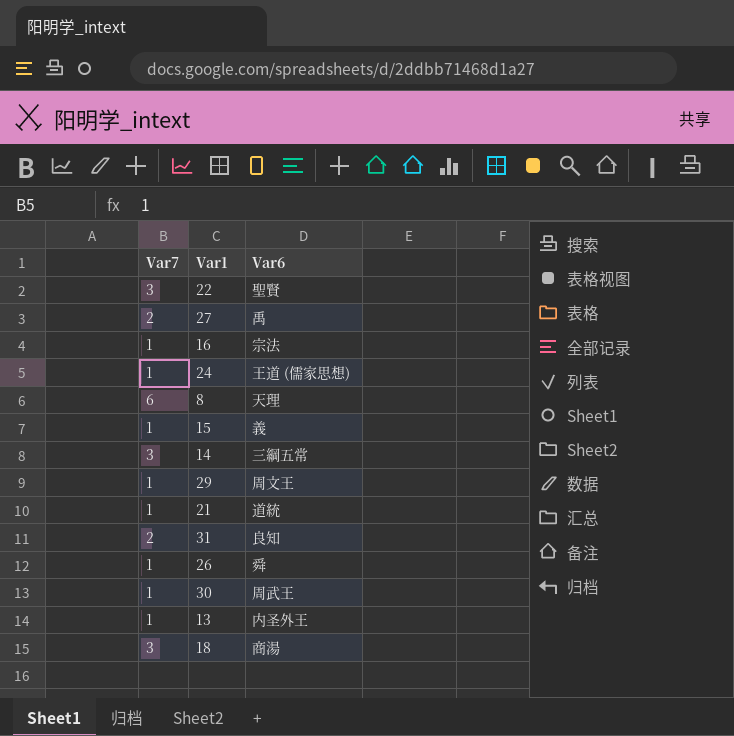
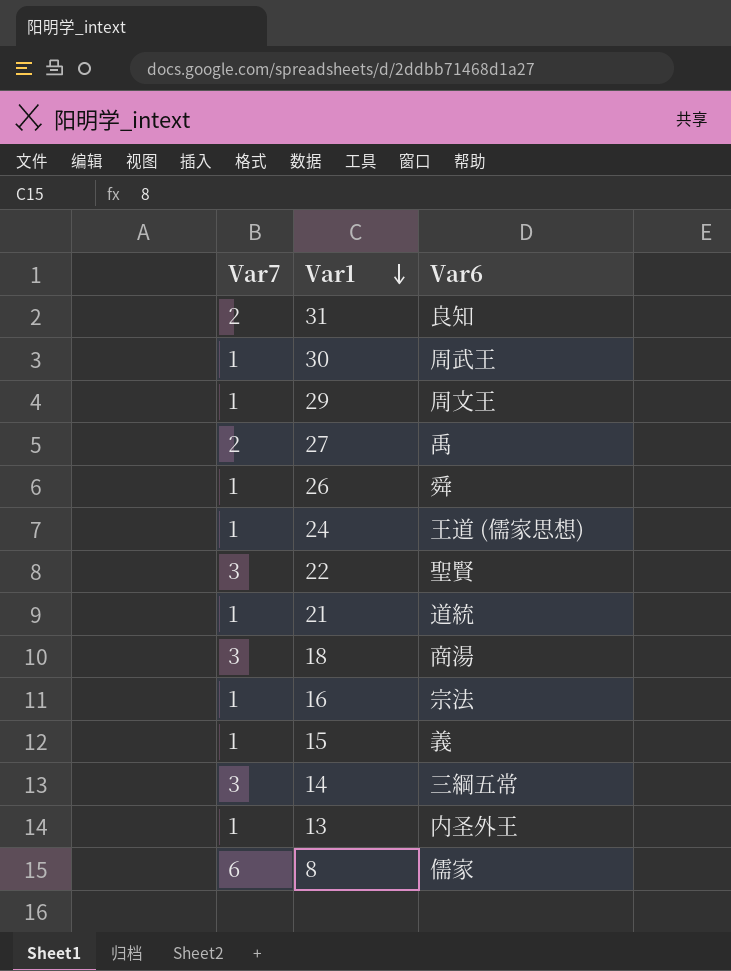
row order: none -> Var1 descending
8 | Var6: 天理 -> 儒家

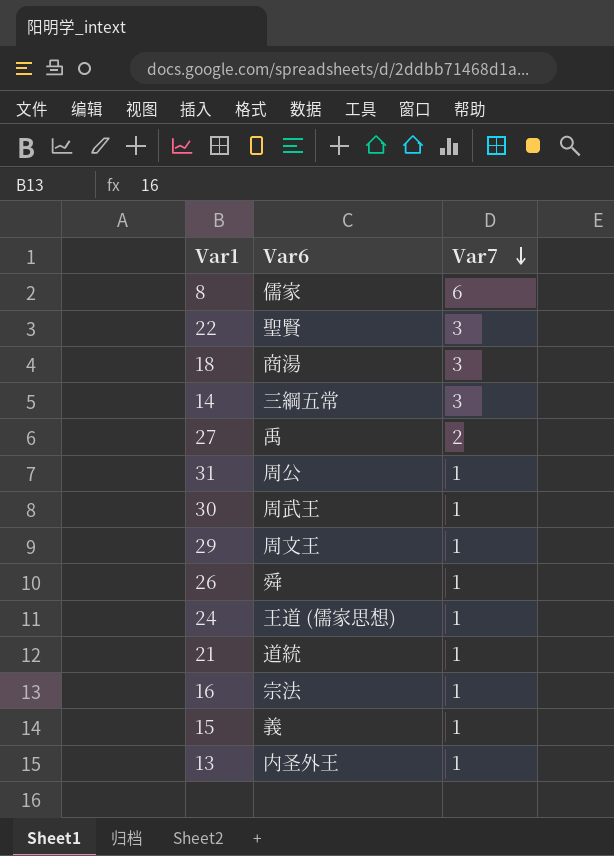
row order: Var1 descending -> Var7 descending
column Var7 | position: 1 -> 3
31 | Var6: 良知 -> 周公
31 | Var7: 2 -> 1

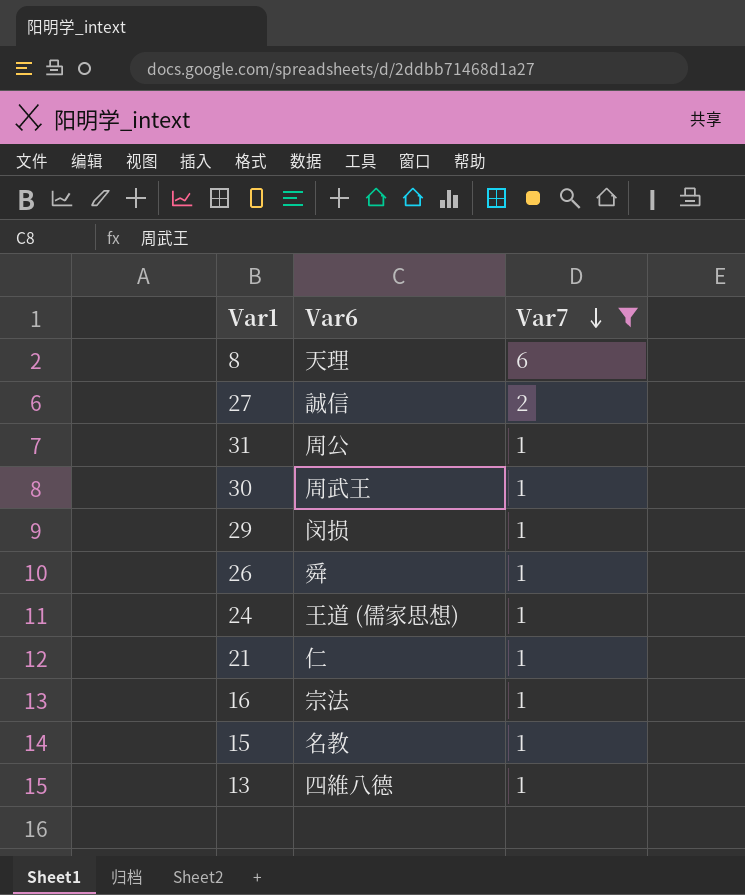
filter: none -> Var7 != 3
8 | Var6: 儒家 -> 天理
27 | Var6: 禹 -> 誠信
29 | Var6: 周文王 -> 闵损
21 | Var6: 道統 -> 仁
15 | Var6: 義 -> 名教
13 | Var6: 内圣外王 -> 四維八德

